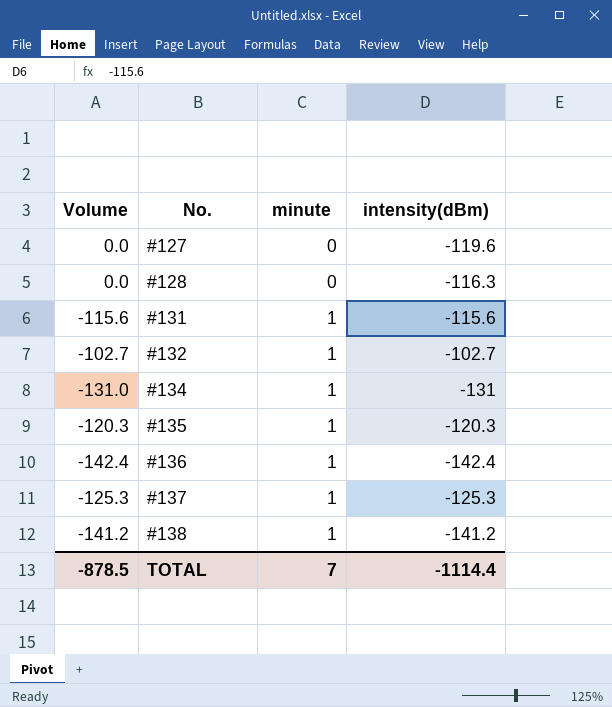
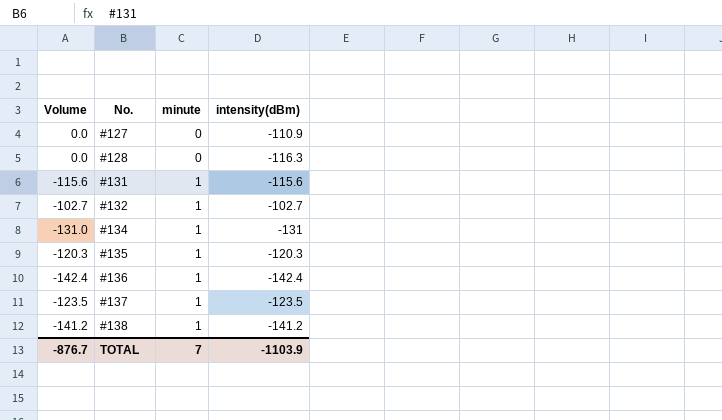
#127 | intensity(dBm): -119.6 -> -110.9
#137 | Volume: -125.3 -> -123.5
#137 | intensity(dBm): -125.3 -> -123.5
TOTAL | Volume: -878.5 -> -876.7
TOTAL | intensity(dBm): -1114.4 -> -1103.9

